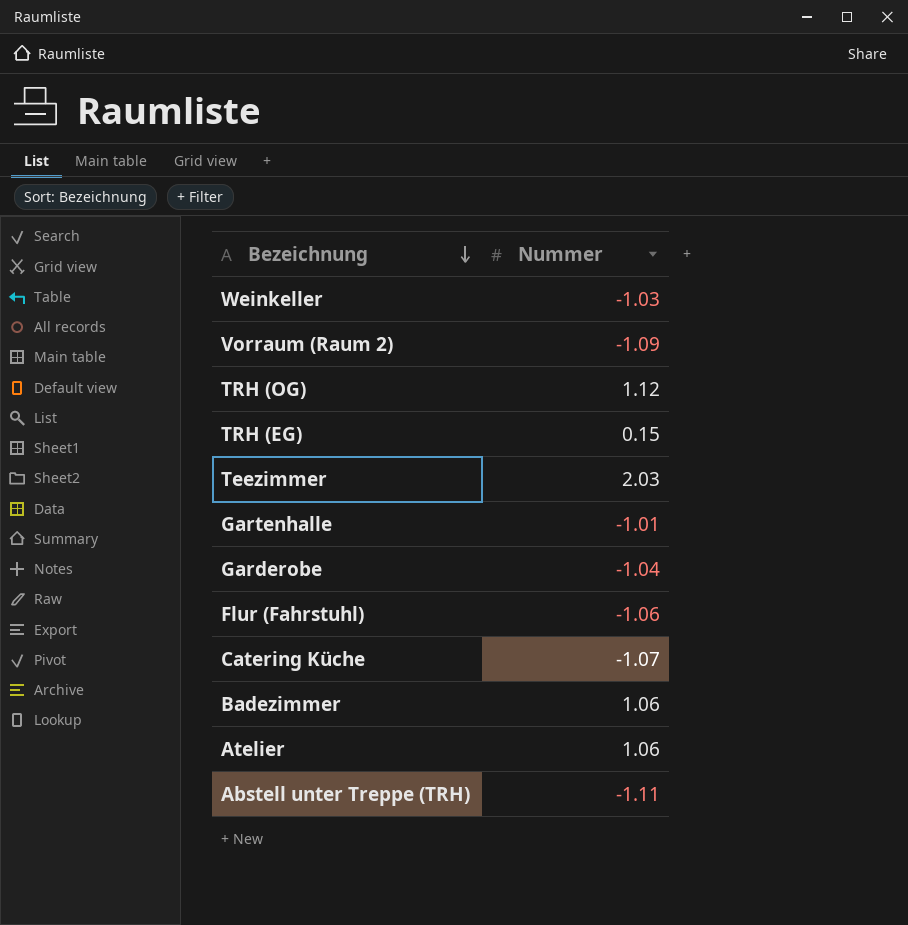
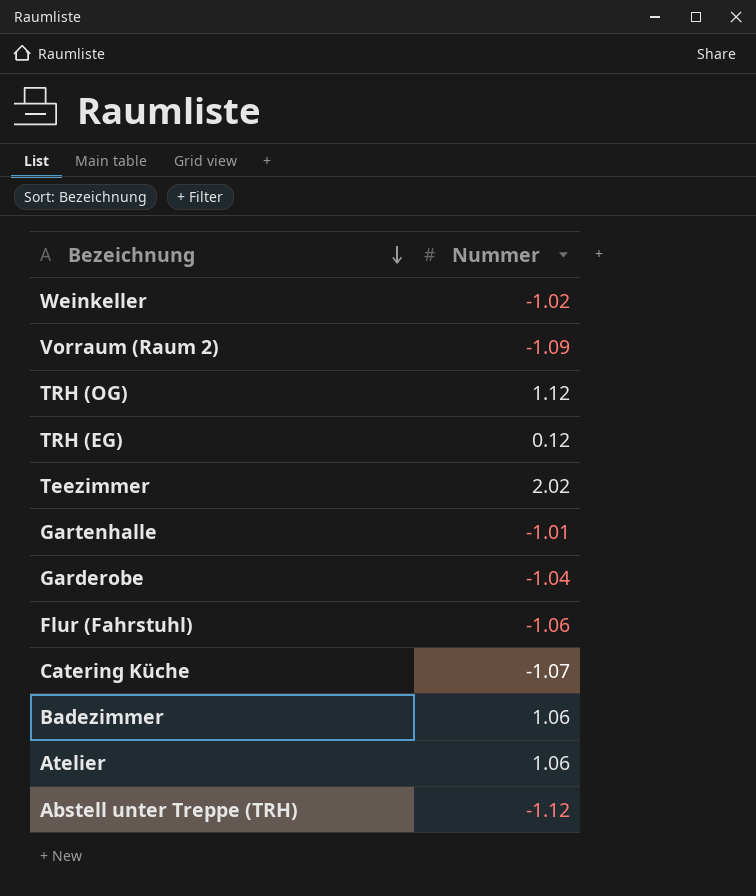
Weinkeller | Nummer: -1.03 -> -1.02
TRH (EG) | Nummer: 0.15 -> 0.12
Teezimmer | Nummer: 2.03 -> 2.02
Abstell unter Treppe (TRH) | Nummer: -1.11 -> -1.12

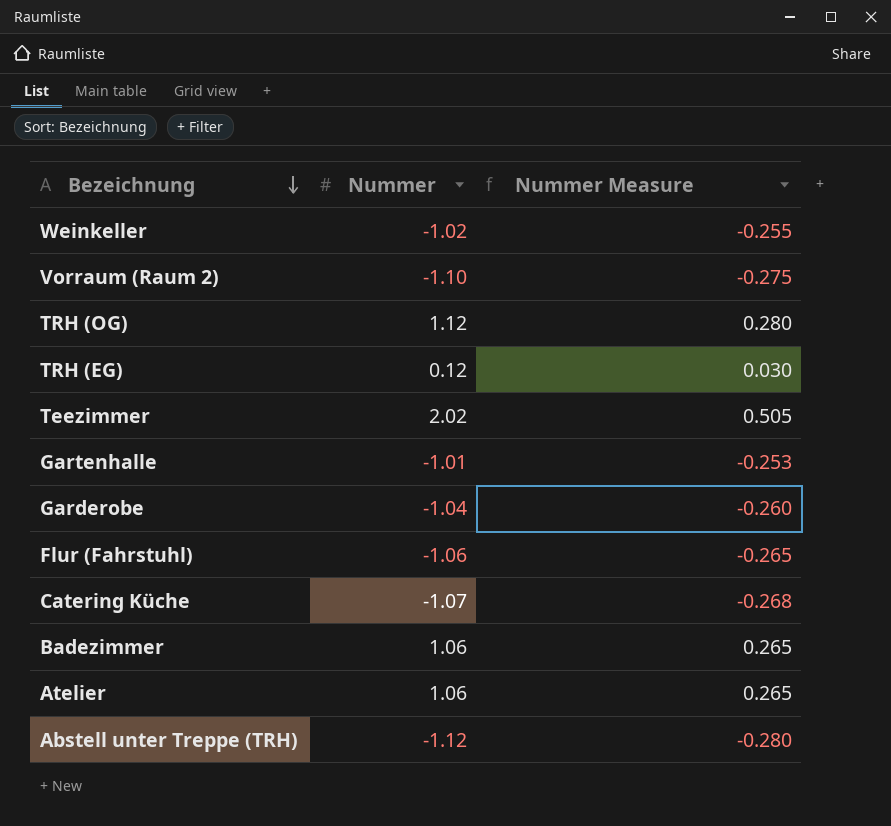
column Nummer Measure | formula: none -> [Nummer] * 0.25
Vorraum (Raum 2) | Nummer: -1.09 -> -1.10

